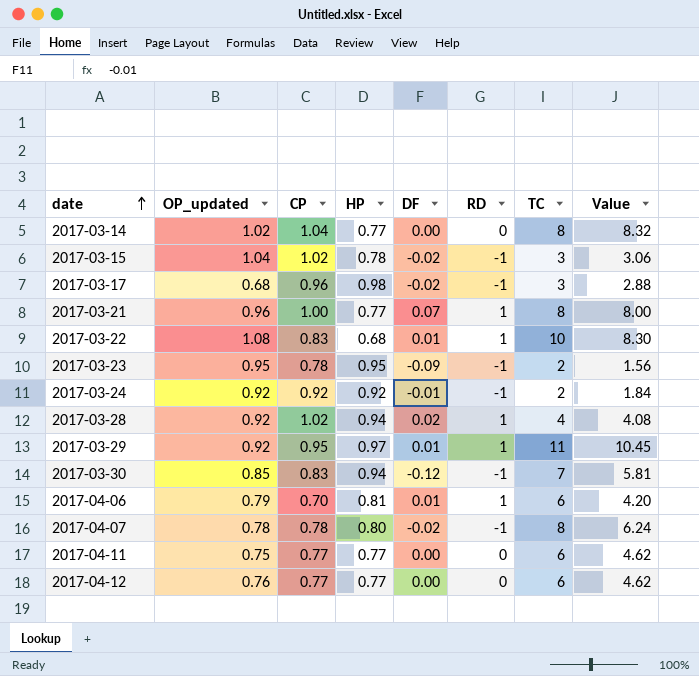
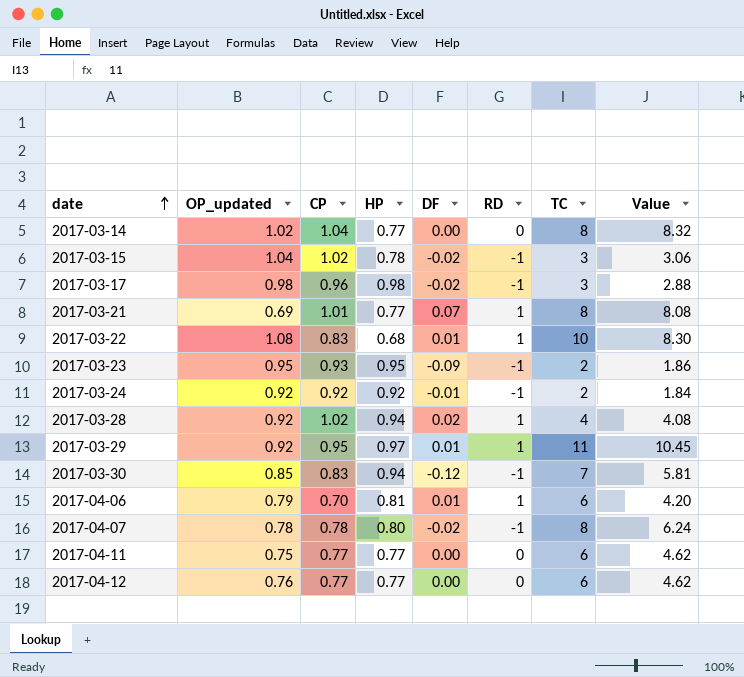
2017-03-17 | OP_updated: 0.68 -> 0.98
2017-03-21 | OP_updated: 0.96 -> 0.69
2017-03-21 | CP: 1.00 -> 1.01
2017-03-21 | Value: 8.00 -> 8.08
2017-03-23 | CP: 0.78 -> 0.93
2017-03-23 | Value: 1.56 -> 1.86

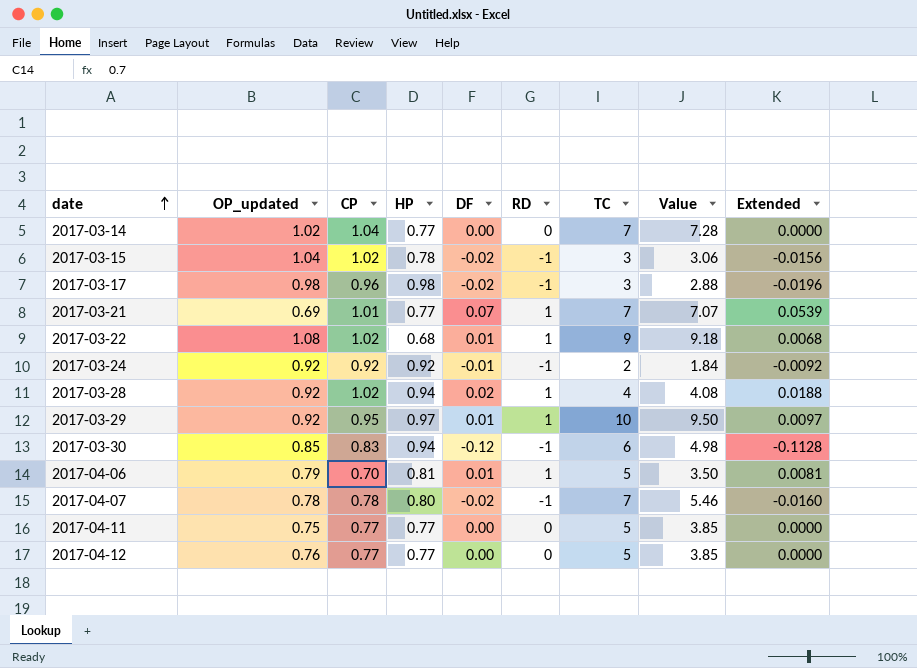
column Extended | formula: none -> [HP] * [DF]
row 2017-03-23: 0.95 | 0.93 | 0.95 | -0.09 | -1 | 2 | 1.86 -> none
2017-03-14 | TC: 8 -> 7
2017-03-14 | Value: 8.32 -> 7.28
2017-03-21 | TC: 8 -> 7
2017-03-21 | Value: 8.08 -> 7.07
2017-03-22 | CP: 0.83 -> 1.02
2017-03-22 | TC: 10 -> 9
2017-03-22 | Value: 8.30 -> 9.18
2017-03-29 | TC: 11 -> 10
2017-03-29 | Value: 10.45 -> 9.50
2017-03-30 | TC: 7 -> 6
2017-03-30 | Value: 5.81 -> 4.98
2017-04-06 | TC: 6 -> 5
2017-04-06 | Value: 4.20 -> 3.50
2017-04-07 | TC: 8 -> 7
2017-04-07 | Value: 6.24 -> 5.46
2017-04-11 | TC: 6 -> 5
2017-04-11 | Value: 4.62 -> 3.85
2017-04-12 | TC: 6 -> 5
2017-04-12 | Value: 4.62 -> 3.85

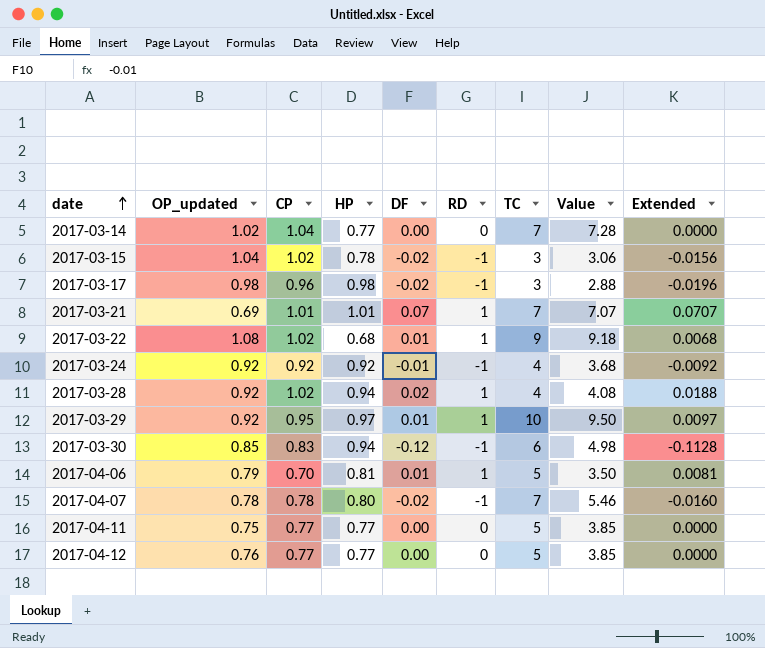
2017-03-21 | HP: 0.77 -> 1.01
2017-03-21 | Extended: 0.0539 -> 0.0707
2017-03-24 | TC: 2 -> 4
2017-03-24 | Value: 1.84 -> 3.68

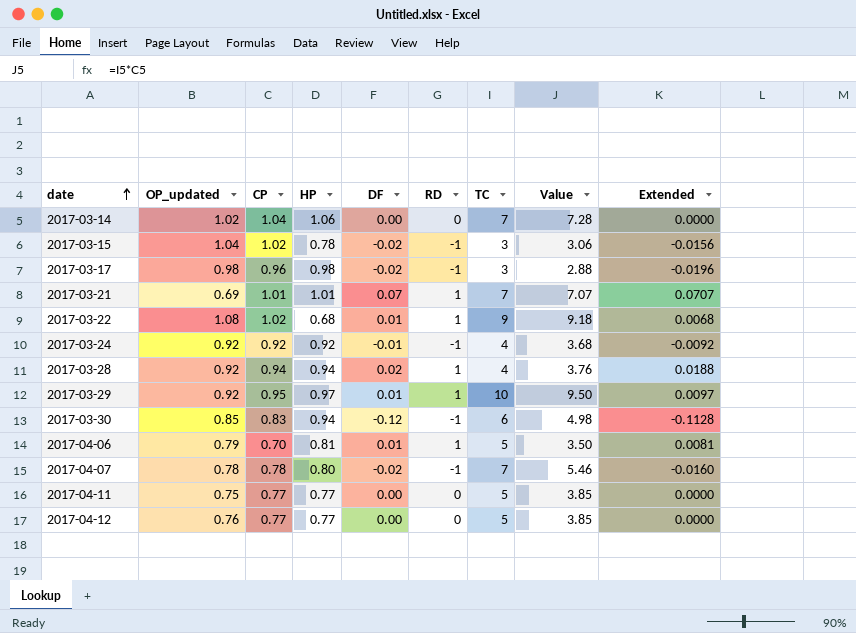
2017-03-14 | HP: 0.77 -> 1.06
2017-03-28 | CP: 1.02 -> 0.94
2017-03-28 | Value: 4.08 -> 3.76

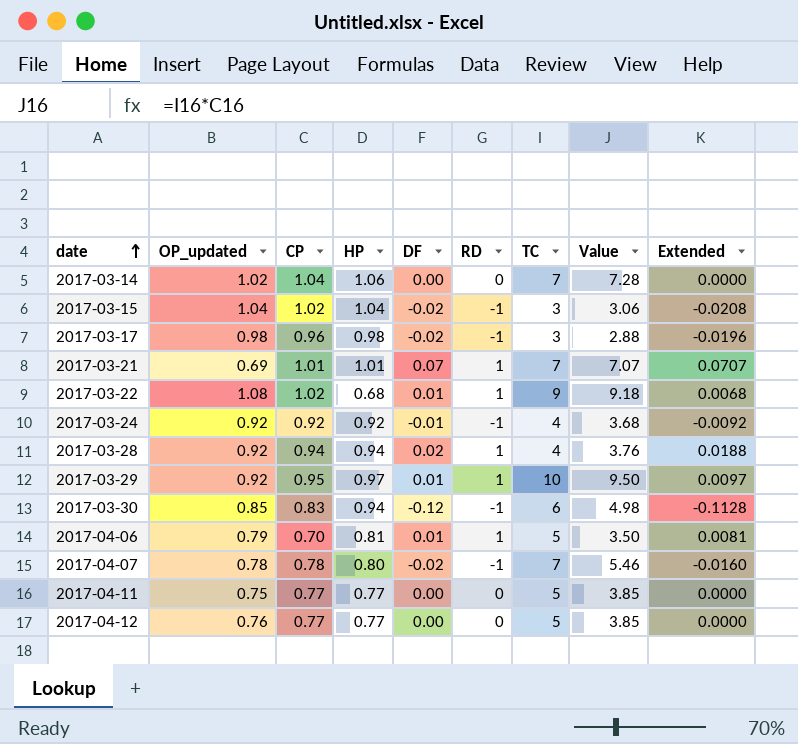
2017-03-15 | HP: 0.78 -> 1.04
2017-03-15 | Extended: -0.0156 -> -0.0208

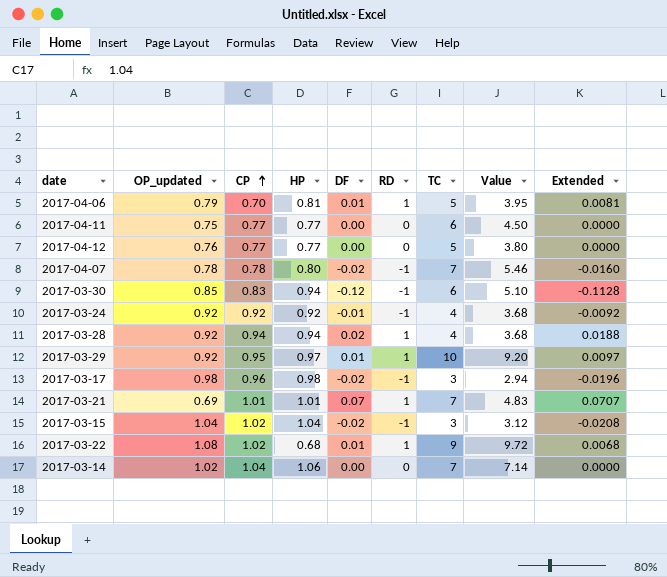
row order: date ascending -> CP ascending
column Value | formula: [CP] * [TC] -> [OP_updated] * [TC]
2017-04-11 | TC: 5 -> 6

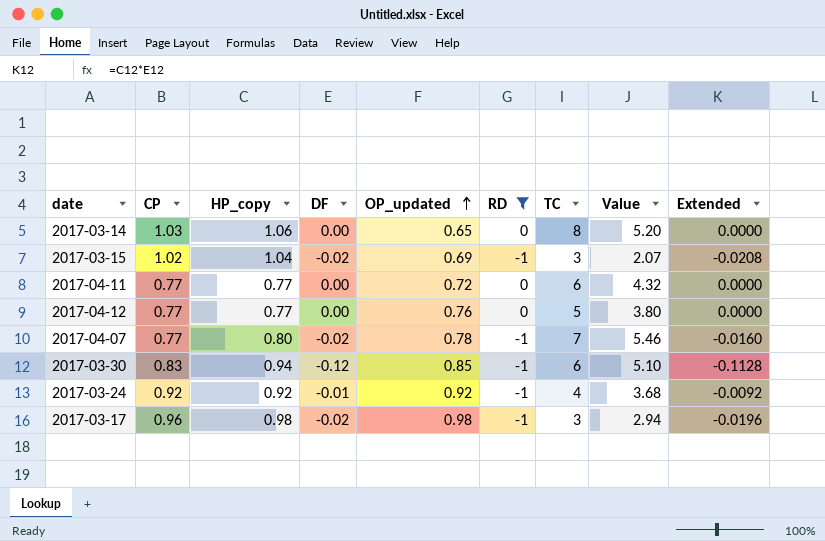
filter: none -> RD != 1
row order: CP ascending -> OP_updated ascending
column name: HP -> HP_copy
column OP_updated | position: 2 -> 5
2017-03-14 | CP: 1.04 -> 1.03
2017-03-14 | OP_updated: 1.02 -> 0.65
2017-03-14 | TC: 7 -> 8
2017-03-14 | Value: 7.14 -> 5.20
2017-03-15 | OP_updated: 1.04 -> 0.69
2017-03-15 | Value: 3.12 -> 2.07
2017-04-11 | OP_updated: 0.75 -> 0.72
2017-04-11 | Value: 4.50 -> 4.32
2017-04-07 | CP: 0.78 -> 0.77

